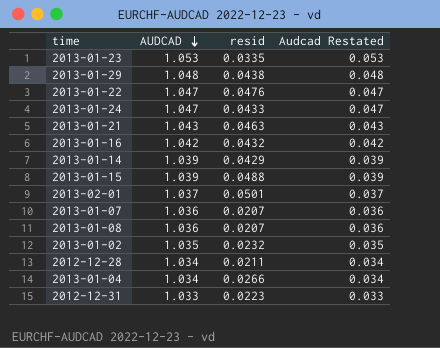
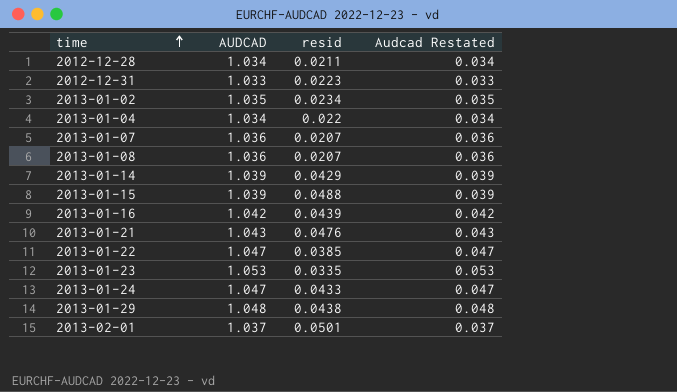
row order: AUDCAD descending -> time ascending
2013-01-02 | resid: 0.0232 -> 0.0234
2013-01-04 | resid: 0.0266 -> 0.022
2013-01-16 | resid: 0.0432 -> 0.0439
2013-01-21 | resid: 0.0463 -> 0.0476
2013-01-22 | resid: 0.0476 -> 0.0385

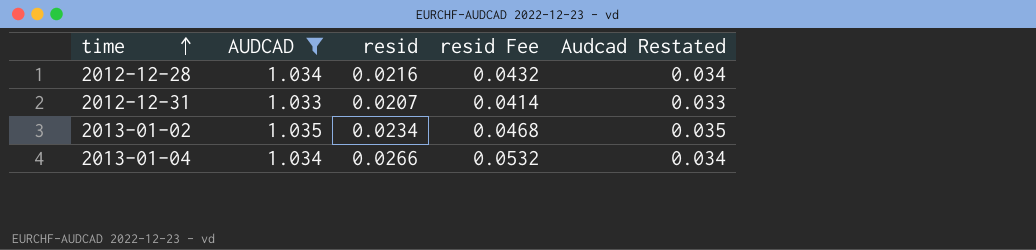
filter: none -> AUDCAD <= 1.035
column resid Fee | formula: none -> [resid] * 2
2012-12-28 | resid: 0.0211 -> 0.0216
2012-12-31 | resid: 0.0223 -> 0.0207
2013-01-04 | resid: 0.022 -> 0.0266

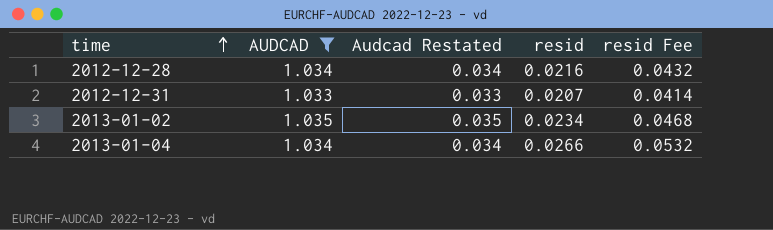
column Audcad Restated | position: 5 -> 3

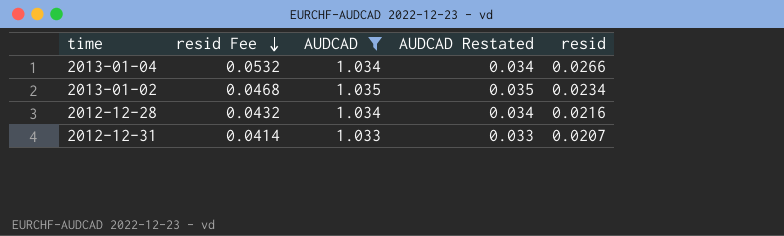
row order: time ascending -> resid Fee descending
column resid Fee | position: 5 -> 2
column name: Audcad Restated -> AUDCAD Restated

